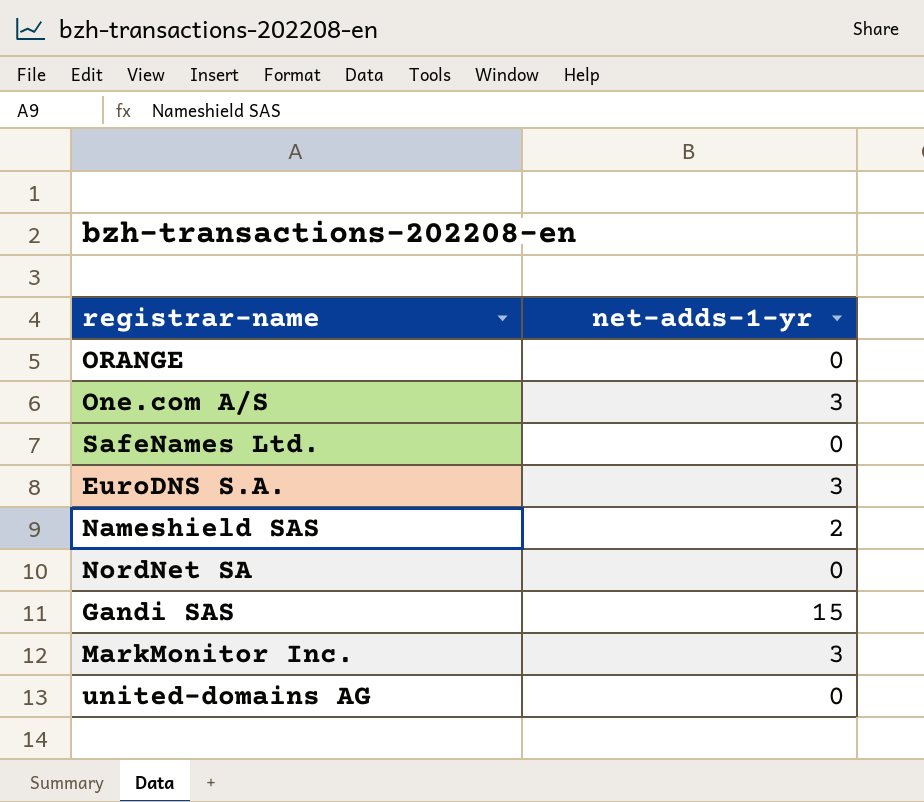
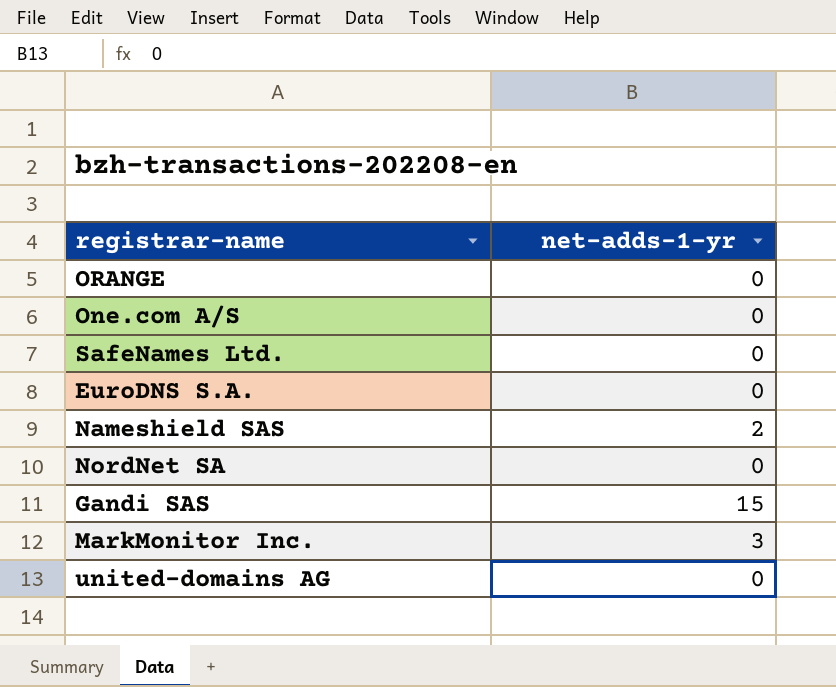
One.com A/S | net-adds-1-yr: 3 -> 0
EuroDNS S.A. | net-adds-1-yr: 3 -> 0

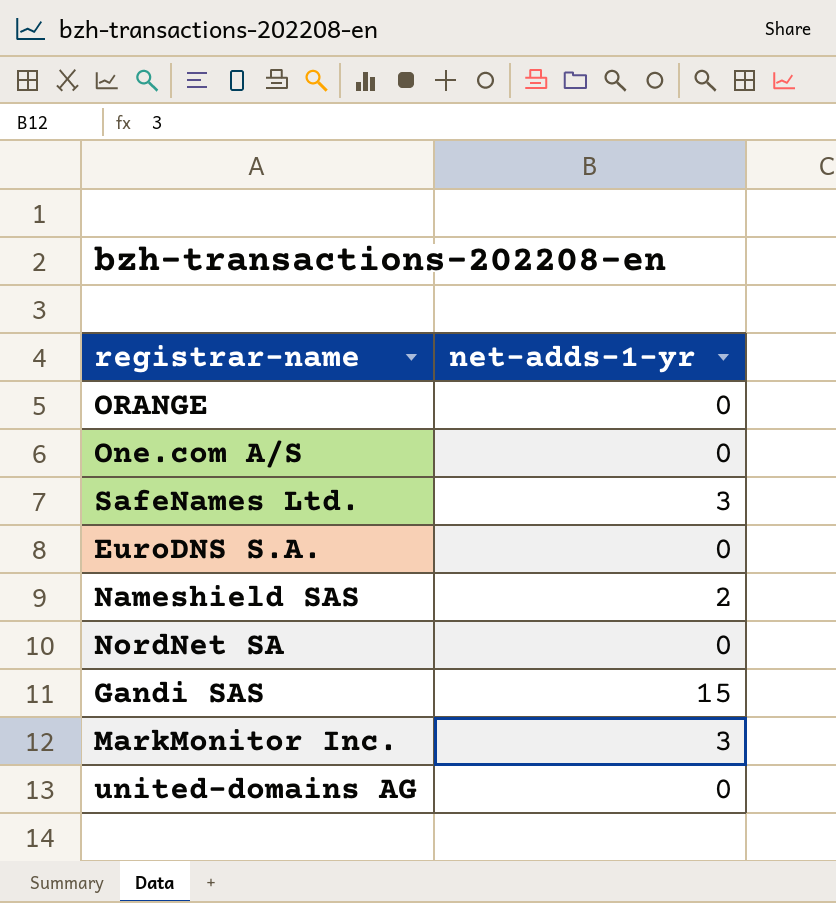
SafeNames Ltd. | net-adds-1-yr: 0 -> 3

